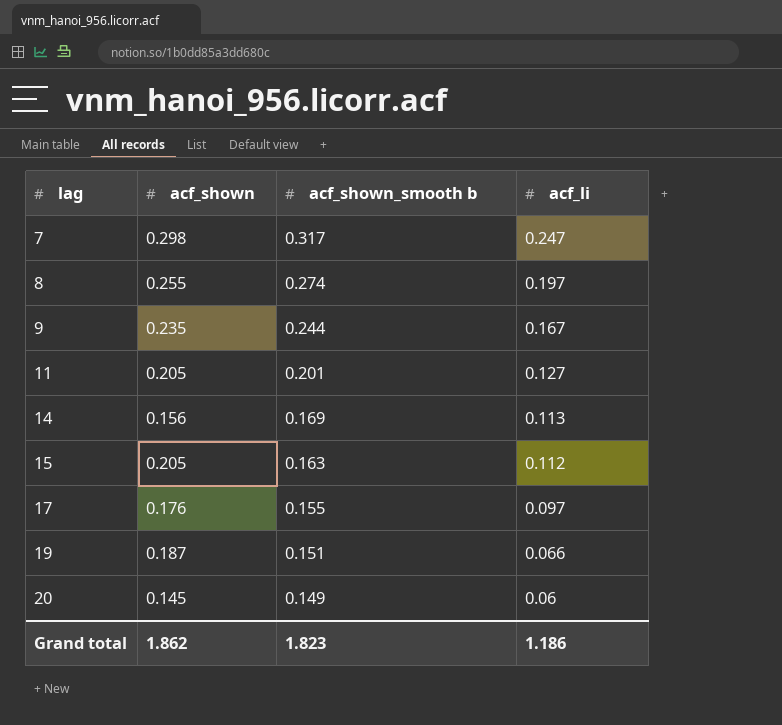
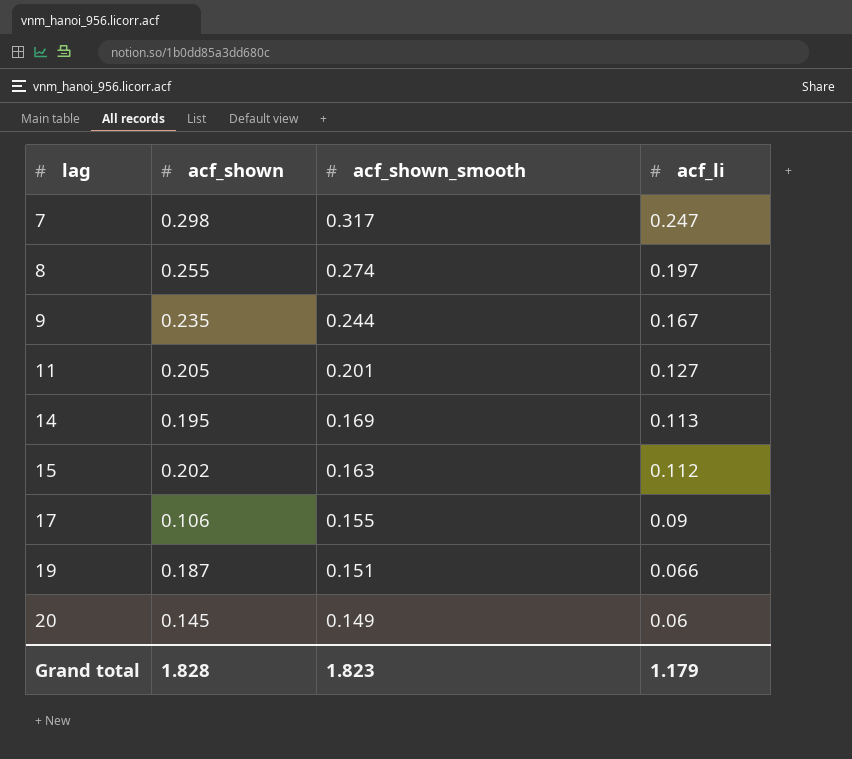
column name: acf_shown_smooth b -> acf_shown_smooth
14 | acf_shown: 0.156 -> 0.195
15 | acf_shown: 0.205 -> 0.202
17 | acf_shown: 0.176 -> 0.106
17 | acf_li: 0.097 -> 0.09
Grand total | acf_shown: 1.862 -> 1.828
Grand total | acf_li: 1.186 -> 1.179

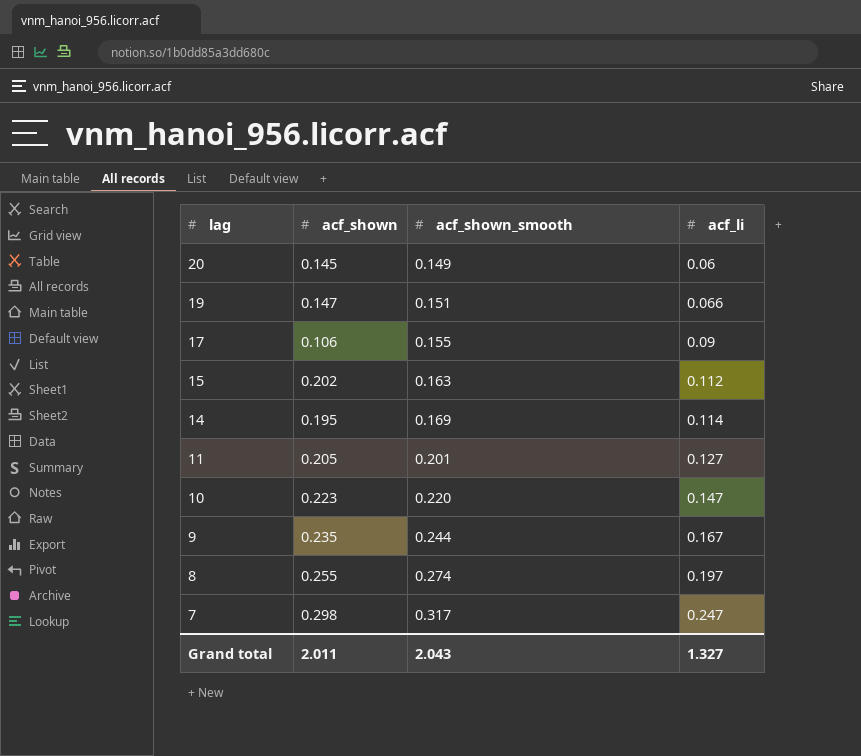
row order: lag ascending -> lag descending
19 | acf_shown: 0.187 -> 0.147
14 | acf_li: 0.113 -> 0.114
row 10: none -> 0.223 | 0.220 | 0.147
Grand total | acf_shown: 1.828 -> 2.011
Grand total | acf_shown_smooth: 1.823 -> 2.043
Grand total | acf_li: 1.179 -> 1.327

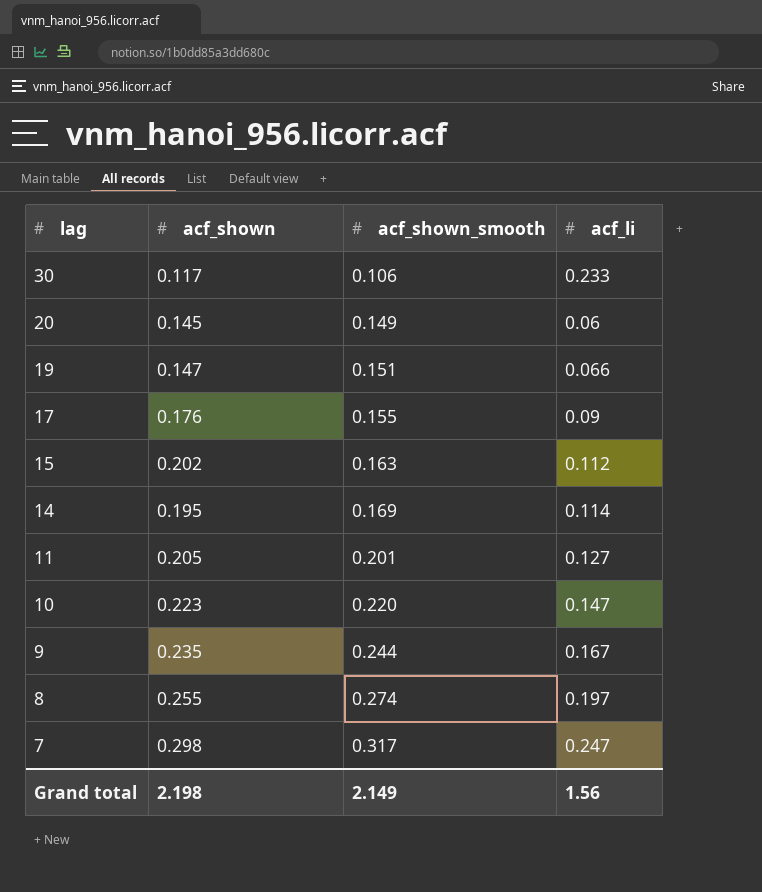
row 30: none -> 0.117 | 0.106 | 0.233
17 | acf_shown: 0.106 -> 0.176
Grand total | acf_shown: 2.011 -> 2.198
Grand total | acf_shown_smooth: 2.043 -> 2.149
Grand total | acf_li: 1.327 -> 1.56

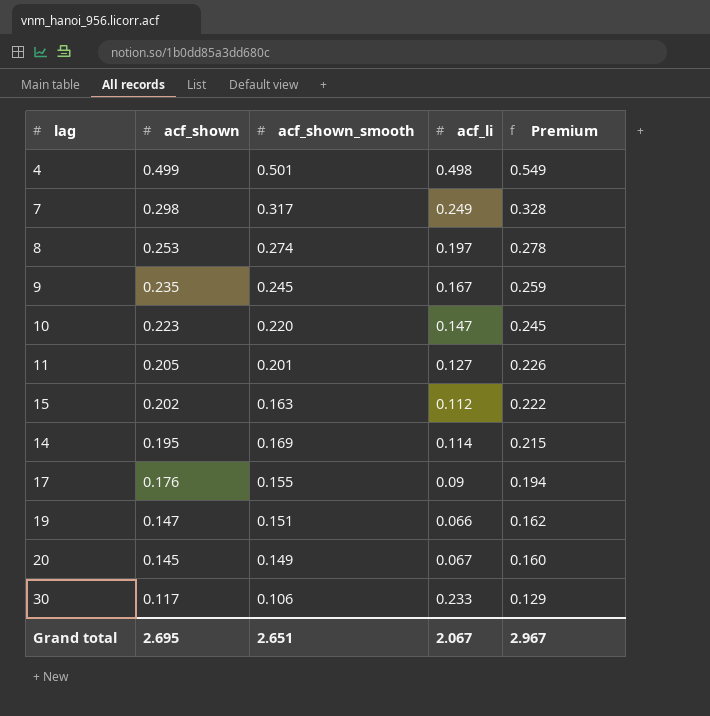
row order: lag descending -> acf_shown descending
column Premium | formula: none -> [acf_shown] * 1.1
row 4: none -> 0.499 | 0.501 | 0.498 | 0.549
7 | acf_li: 0.247 -> 0.249
8 | acf_shown: 0.255 -> 0.253
9 | acf_shown_smooth: 0.244 -> 0.245
20 | acf_li: 0.06 -> 0.067
Grand total | acf_shown: 2.198 -> 2.695
Grand total | acf_shown_smooth: 2.149 -> 2.651
Grand total | acf_li: 1.56 -> 2.067

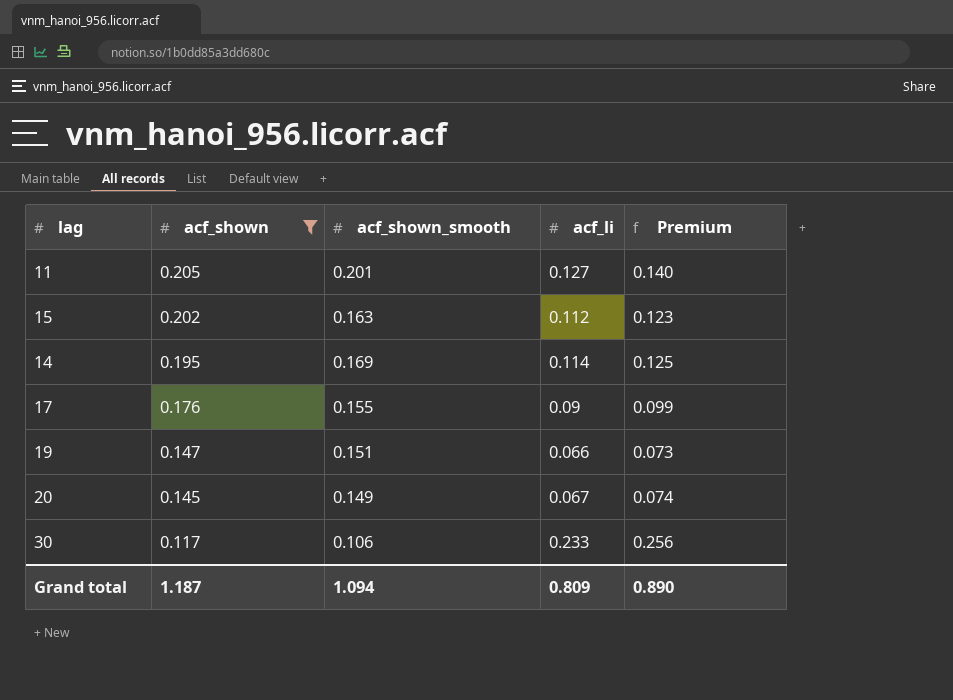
filter: none -> acf_shown <= 0.205
column Premium | formula: [acf_shown] * 1.1 -> [acf_li] * 1.1
Grand total | acf_shown: 2.695 -> 1.187
Grand total | acf_shown_smooth: 2.651 -> 1.094
Grand total | acf_li: 2.067 -> 0.809
Grand total | Premium: 2.967 -> 0.890

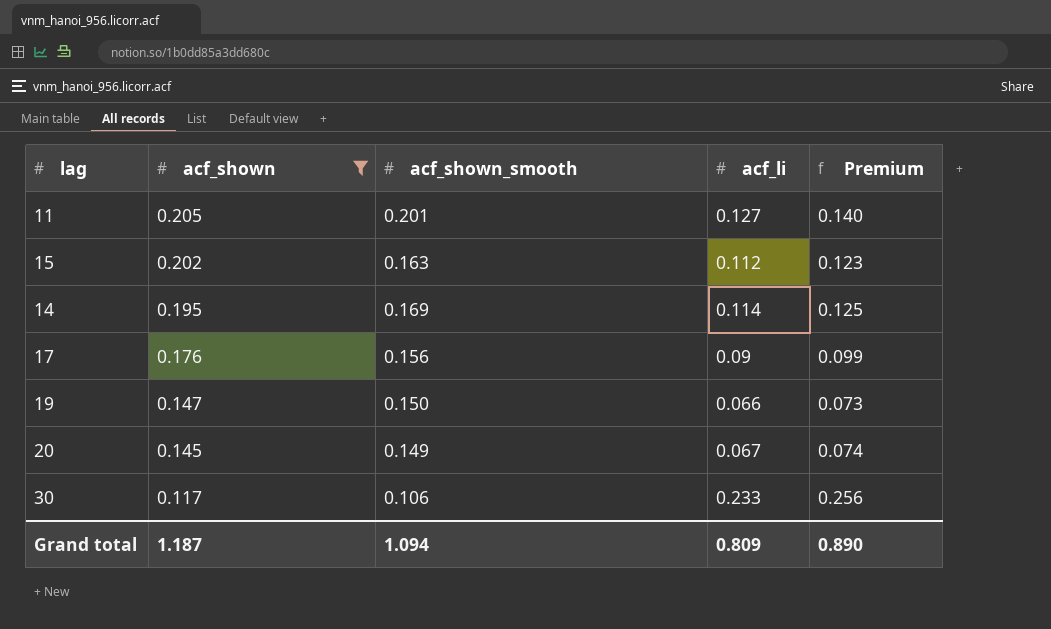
17 | acf_shown_smooth: 0.155 -> 0.156
19 | acf_shown_smooth: 0.151 -> 0.150

